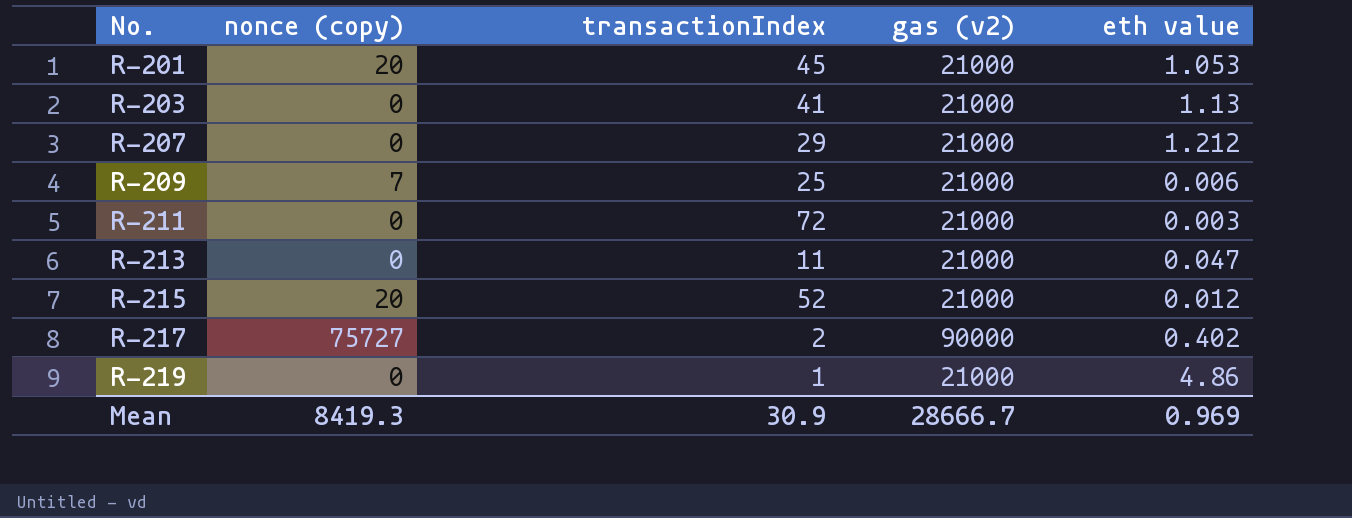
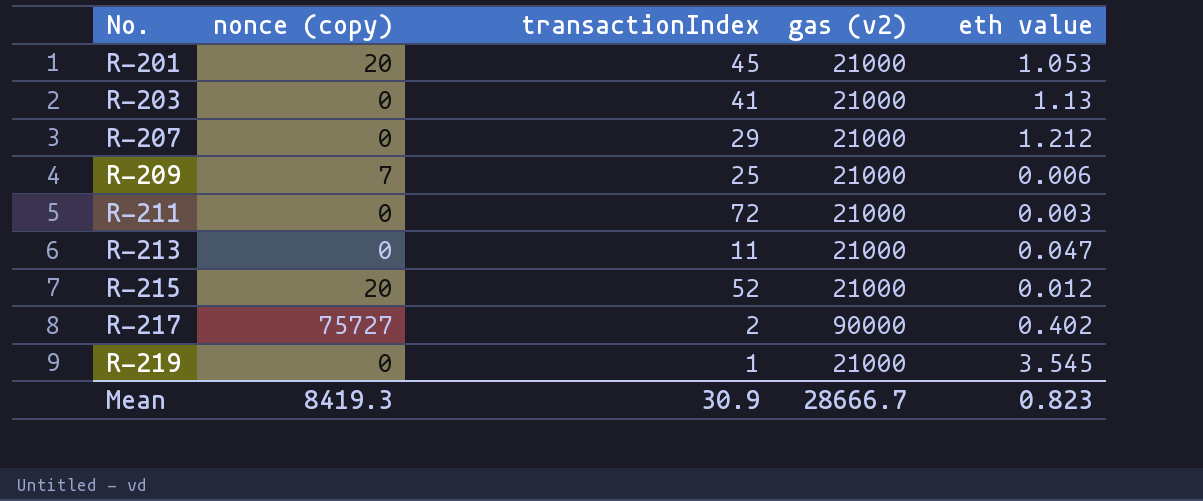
R-219 | eth value: 4.86 -> 3.545
Mean | eth value: 0.969 -> 0.823

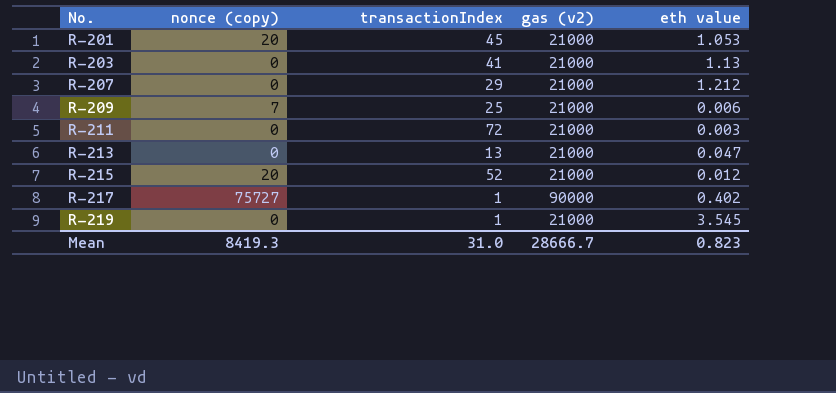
R-213 | transactionIndex: 11 -> 13
R-217 | transactionIndex: 2 -> 1
Mean | transactionIndex: 30.9 -> 31.0

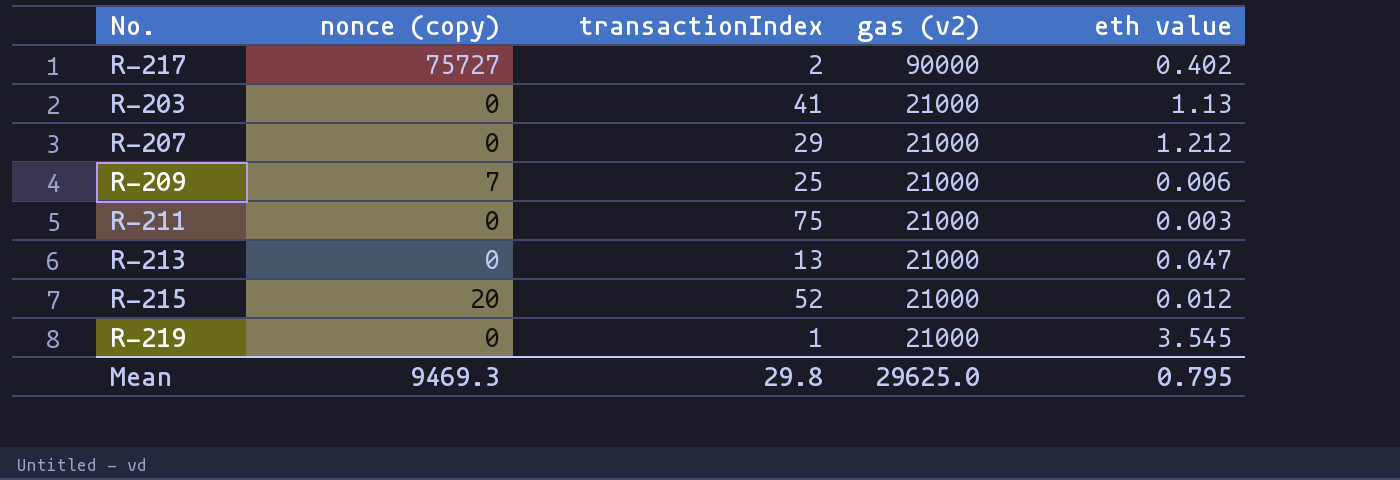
row order: No. ascending -> gas (v2) descending
row R-201: 20 | 45 | 21000 | 1.053 -> none
R-217 | transactionIndex: 1 -> 2
R-211 | transactionIndex: 72 -> 75
Mean | nonce (copy): 8419.3 -> 9469.3
Mean | transactionIndex: 31.0 -> 29.8
Mean | gas (v2): 28666.7 -> 29625.0
Mean | eth value: 0.823 -> 0.795

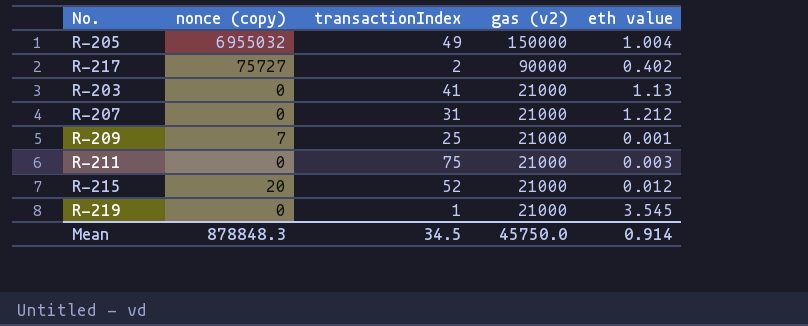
row R-213: 0 | 13 | 21000 | 0.047 -> none
row R-205: none -> 6955032 | 49 | 150000 | 1.004
R-207 | transactionIndex: 29 -> 31
R-209 | eth value: 0.006 -> 0.001
Mean | nonce (copy): 9469.3 -> 878848.3
Mean | transactionIndex: 29.8 -> 34.5
Mean | gas (v2): 29625.0 -> 45750.0
Mean | eth value: 0.795 -> 0.914

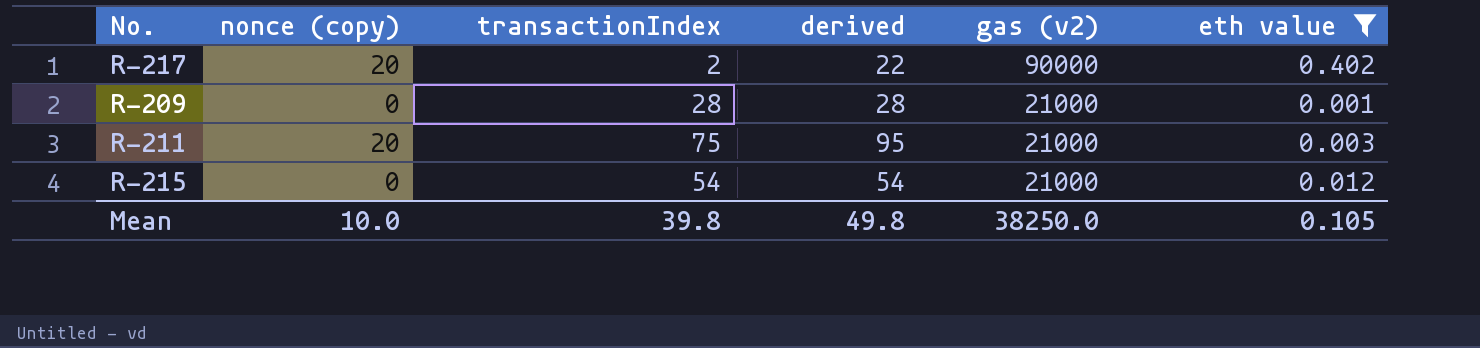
filter: none -> eth value <= 0.402
column derived | formula: none -> [nonce (copy)] + [transactionIndex]
R-217 | nonce (copy): 75727 -> 20
R-209 | nonce (copy): 7 -> 0
R-209 | transactionIndex: 25 -> 28
R-211 | nonce (copy): 0 -> 20
R-215 | nonce (copy): 20 -> 0
R-215 | transactionIndex: 52 -> 54
Mean | nonce (copy): 878848.3 -> 10.0
Mean | transactionIndex: 34.5 -> 39.8
Mean | gas (v2): 45750.0 -> 38250.0
Mean | eth value: 0.914 -> 0.105

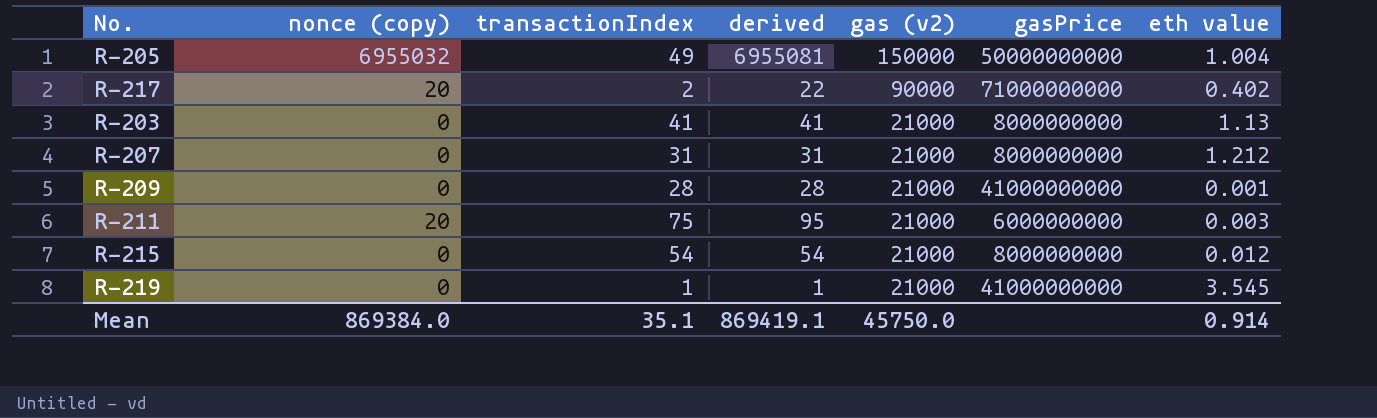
filter: eth value <= 0.402 -> none
column gasPrice | position: none -> 6
Mean | nonce (copy): 10.0 -> 869384.0
Mean | transactionIndex: 39.8 -> 35.1
Mean | derived: 49.8 -> 869419.1
Mean | gas (v2): 38250.0 -> 45750.0
Mean | eth value: 0.105 -> 0.914

